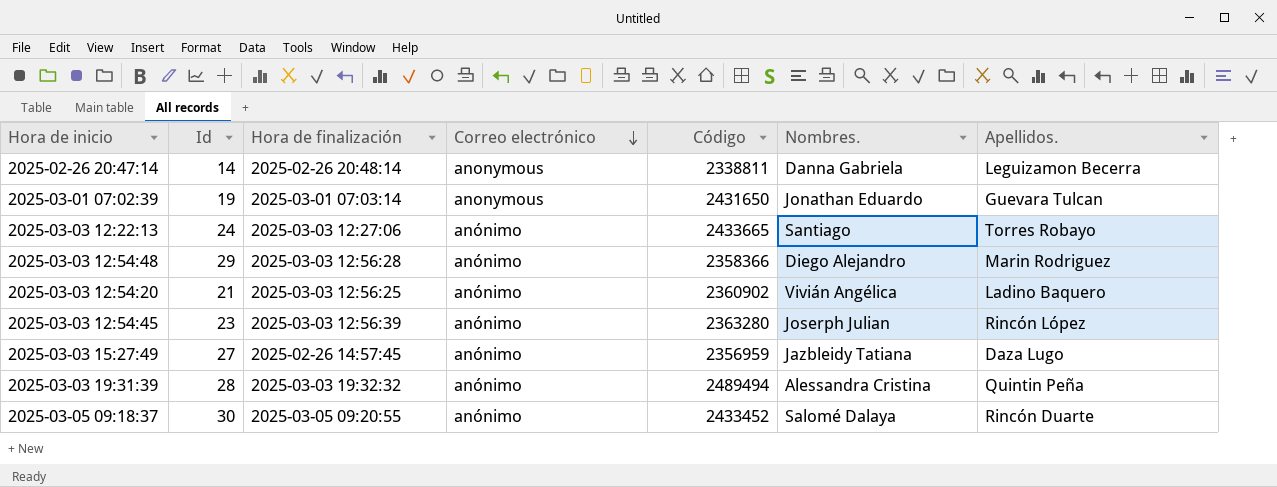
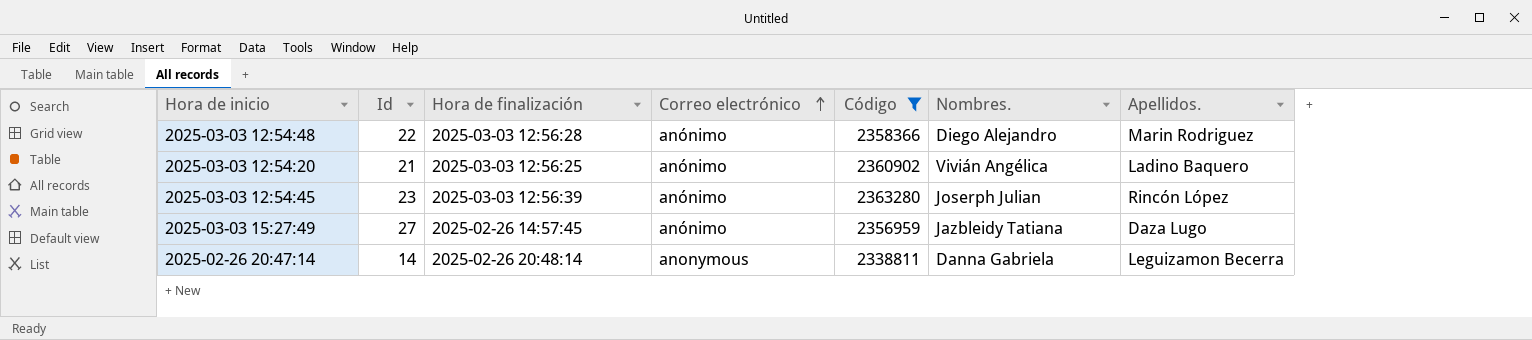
filter: none -> Código <= 2363280
row order: Correo electrónico descending -> Correo electrónico ascending
2025-03-03 12:54:48 | Id: 29 -> 22

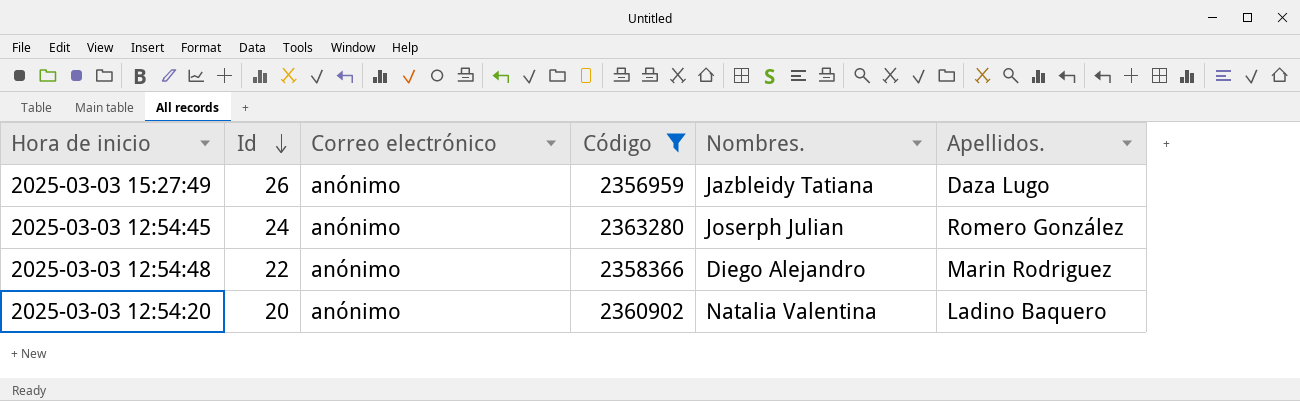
row order: Correo electrónico ascending -> Id descending
column Hora de finalización | position: 3 -> none
row 2025-02-26 20:47:14: 14 | 2025-02-26 20:48:14 | anonymous | 2338811 | Danna Gabriela | Leguizamon Becerra -> none
2025-03-03 15:27:49 | Id: 27 -> 26
2025-03-03 12:54:45 | Id: 23 -> 24
2025-03-03 12:54:45 | Apellidos.: Rincón López -> Romero González
2025-03-03 12:54:20 | Id: 21 -> 20
2025-03-03 12:54:20 | Nombres.: Vivián Angélica -> Natalia Valentina

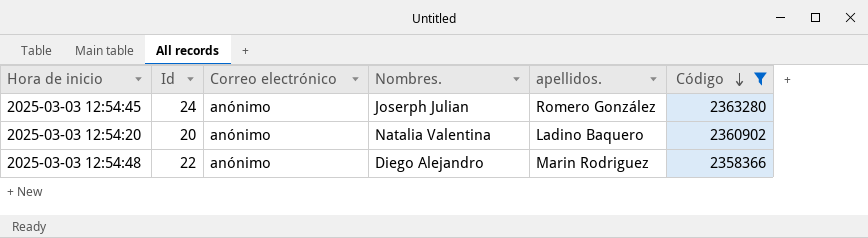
row order: Id descending -> Código descending
column name: Apellidos. -> apellidos.
column Código | position: 4 -> 6
row 2025-03-03 15:27:49: 26 | anónimo | 2356959 | Jazbleidy Tatiana | Daza Lugo -> none

